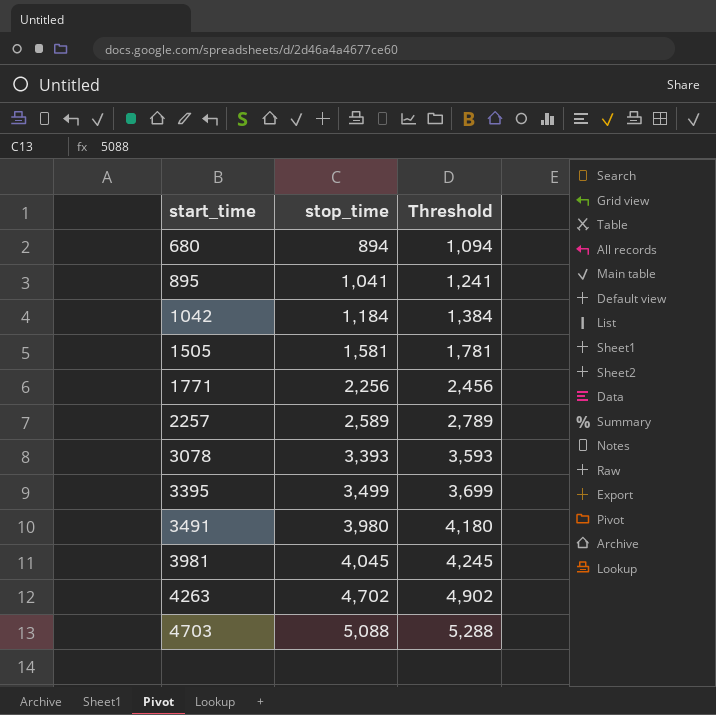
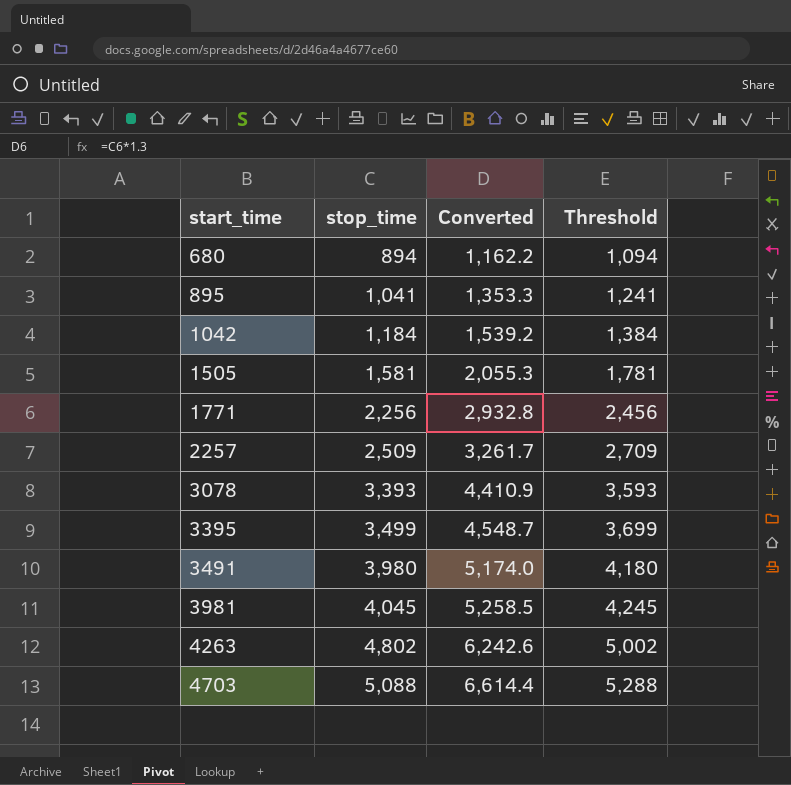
column Converted | formula: none -> [stop_time] * 1.3
2257 | stop_time: 2,589 -> 2,509
2257 | Threshold: 2,789 -> 2,709
4263 | stop_time: 4,702 -> 4,802
4263 | Threshold: 4,902 -> 5,002

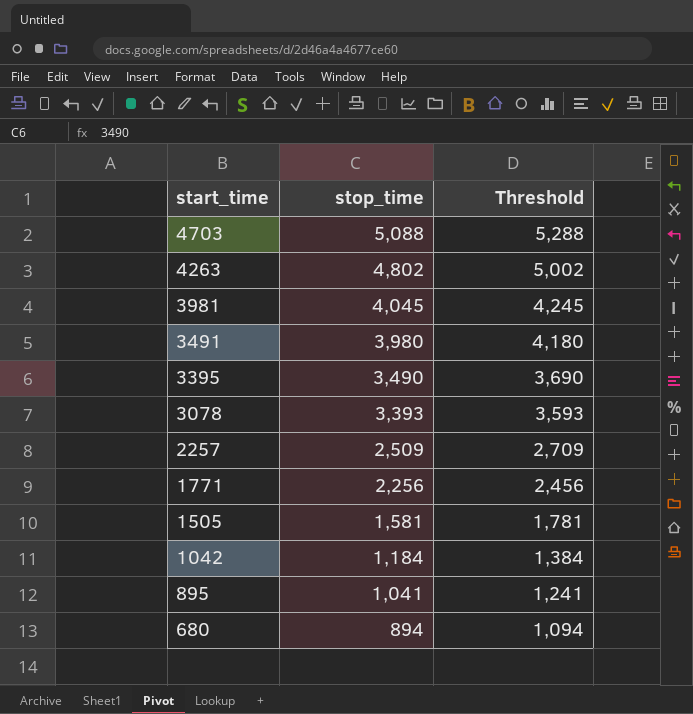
row order: start_time ascending -> start_time descending
column Converted | formula: [stop_time] * 1.3 -> none
3395 | stop_time: 3,499 -> 3,490
3395 | Threshold: 3,699 -> 3,690

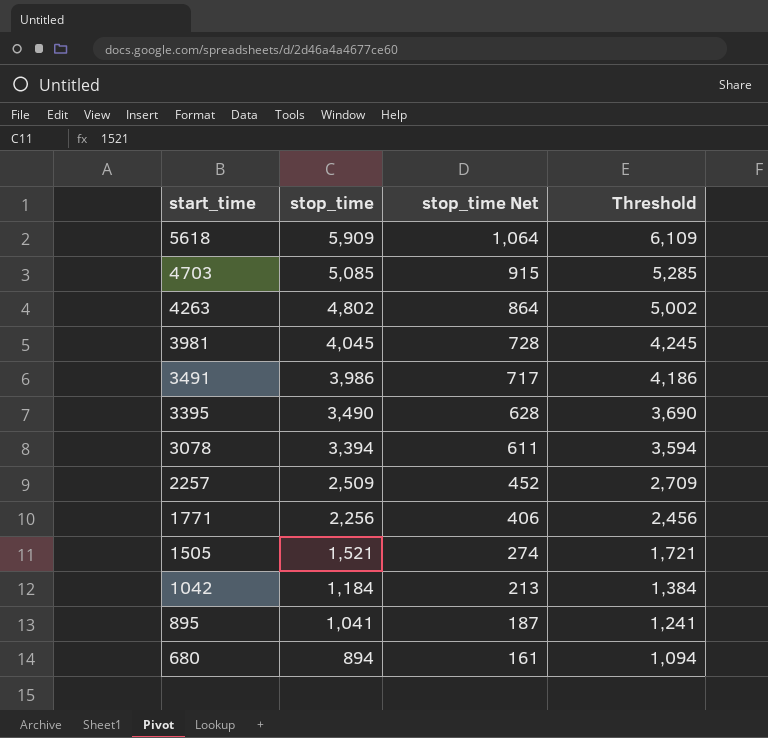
column stop_time Net | formula: none -> [stop_time] * 0.18
row 5618: none -> 5,909 | 1,064 | 6,109
4703 | stop_time: 5,088 -> 5,085
4703 | Threshold: 5,288 -> 5,285
3491 | stop_time: 3,980 -> 3,986
3491 | Threshold: 4,180 -> 4,186
3078 | stop_time: 3,393 -> 3,394
3078 | Threshold: 3,593 -> 3,594
1505 | stop_time: 1,581 -> 1,521
1505 | Threshold: 1,781 -> 1,721

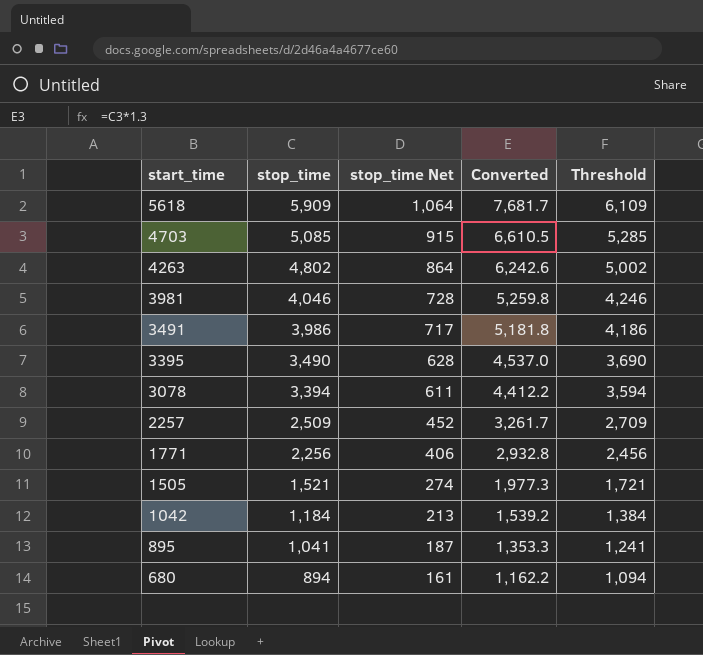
column Converted | formula: none -> [stop_time] * 1.3
3981 | stop_time: 4,045 -> 4,046
3981 | Threshold: 4,245 -> 4,246

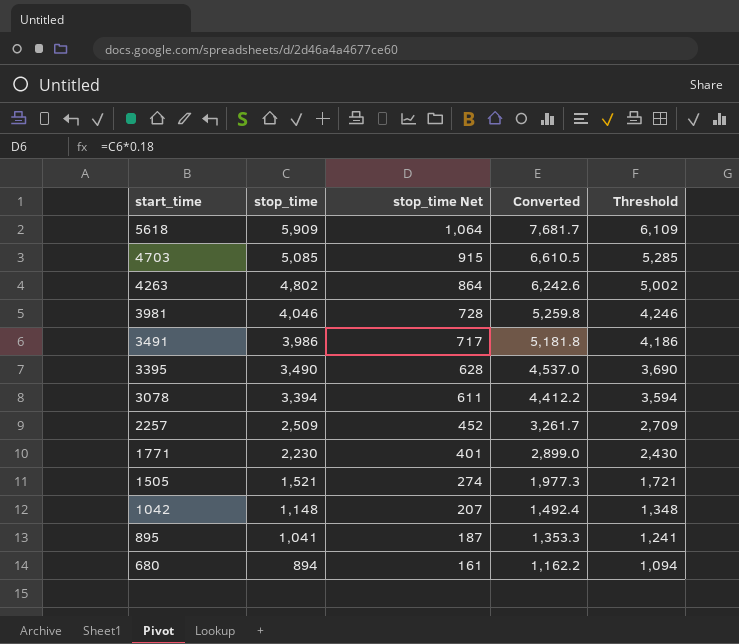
1771 | stop_time: 2,256 -> 2,230
1771 | stop_time Net: 406 -> 401
1771 | Converted: 2,932.8 -> 2,899.0
1771 | Threshold: 2,456 -> 2,430
1042 | stop_time: 1,184 -> 1,148
1042 | stop_time Net: 213 -> 207
1042 | Converted: 1,539.2 -> 1,492.4
1042 | Threshold: 1,384 -> 1,348

